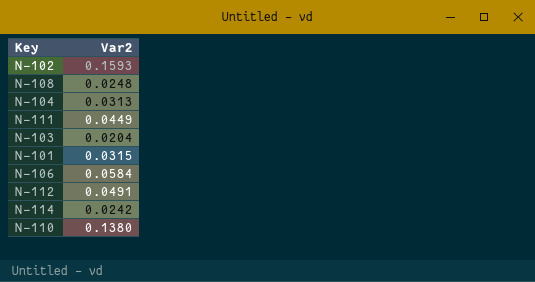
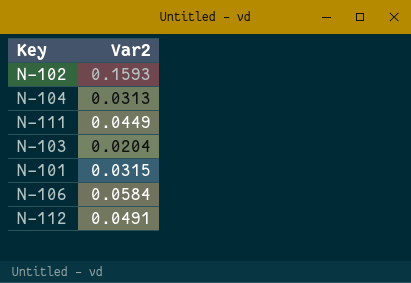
row N-108: 0.0248 -> none
row N-114: 0.0242 -> none
row N-110: 0.1380 -> none

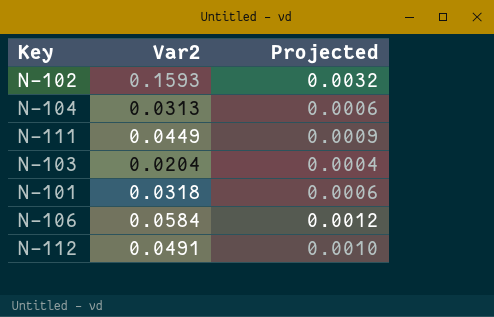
column Projected | formula: none -> [Var2] * 0.02
N-101 | Var2: 0.0315 -> 0.0318

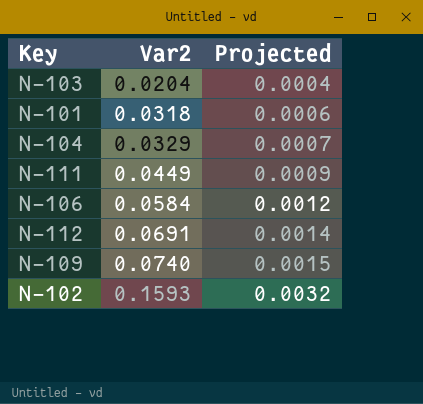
row order: none -> Var2 ascending
N-104 | Var2: 0.0313 -> 0.0329
N-104 | Projected: 0.0006 -> 0.0007
N-112 | Var2: 0.0491 -> 0.0691
N-112 | Projected: 0.0010 -> 0.0014
row N-109: none -> 0.0740 | 0.0015

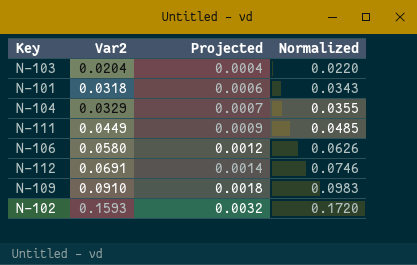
column Normalized | formula: none -> [Var2] * 1.08
N-106 | Var2: 0.0584 -> 0.0580
N-109 | Var2: 0.0740 -> 0.0910
N-109 | Projected: 0.0015 -> 0.0018

